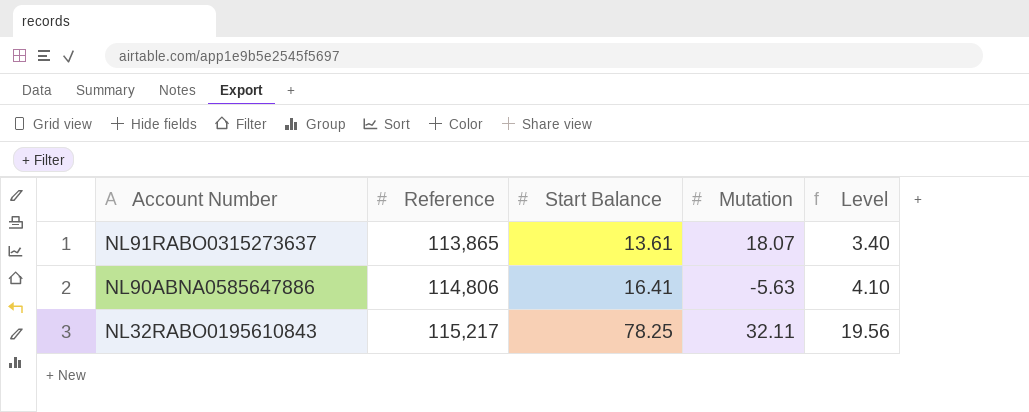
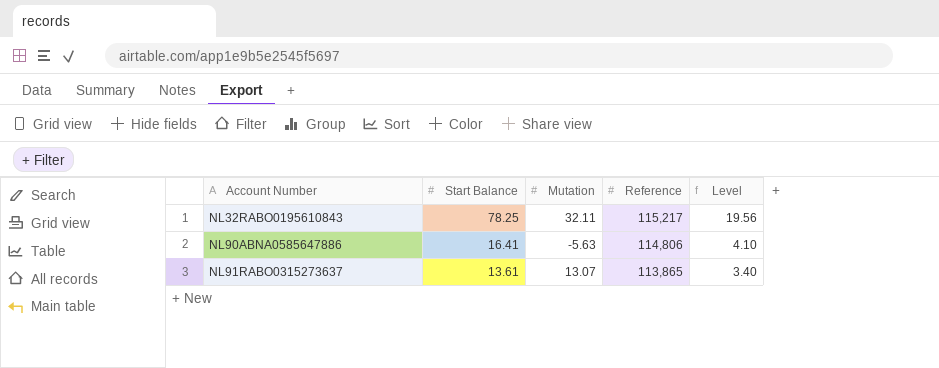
row order: Account Number descending -> Account Number ascending
column Reference | position: 2 -> 4
NL91RABO0315273637 | Mutation: 18.07 -> 13.07

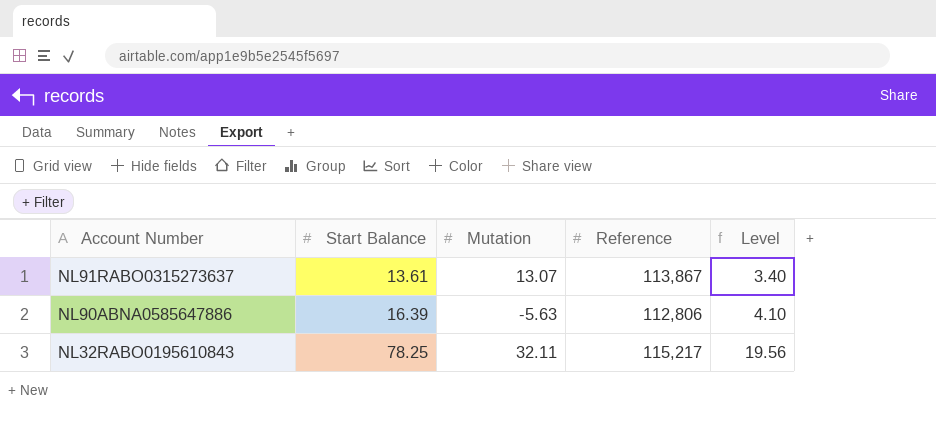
row order: Account Number ascending -> Account Number descending
NL91RABO0315273637 | Reference: 113,865 -> 113,867
NL90ABNA0585647886 | Start Balance: 16.41 -> 16.39
NL90ABNA0585647886 | Reference: 114,806 -> 112,806

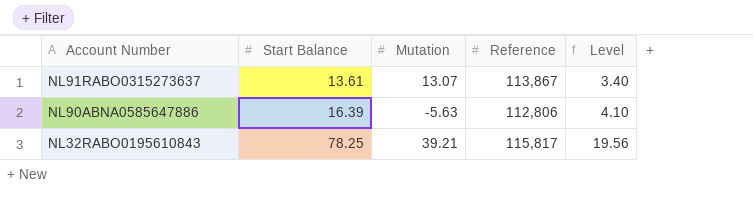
NL32RABO0195610843 | Mutation: 32.11 -> 39.21
NL32RABO0195610843 | Reference: 115,217 -> 115,817

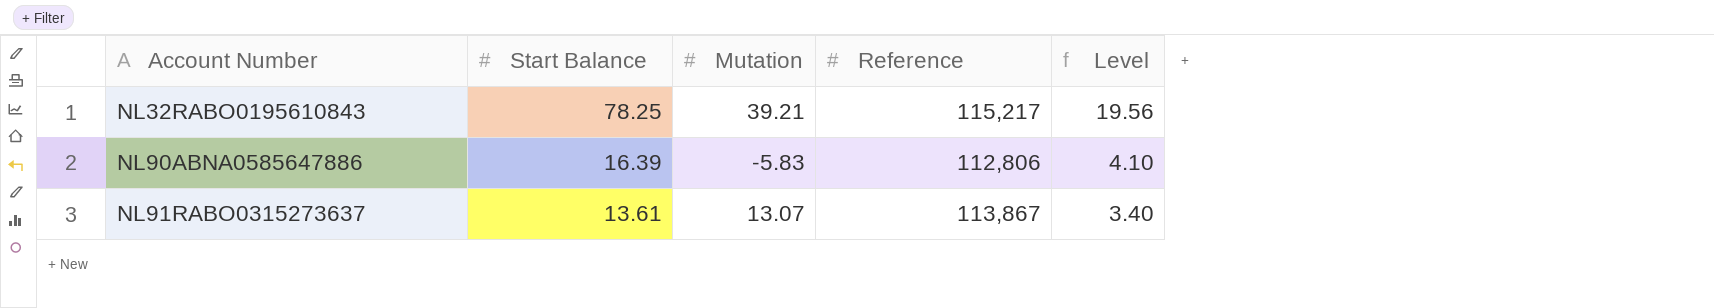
row order: Account Number descending -> Account Number ascending
NL32RABO0195610843 | Reference: 115,817 -> 115,217
NL90ABNA0585647886 | Mutation: -5.63 -> -5.83

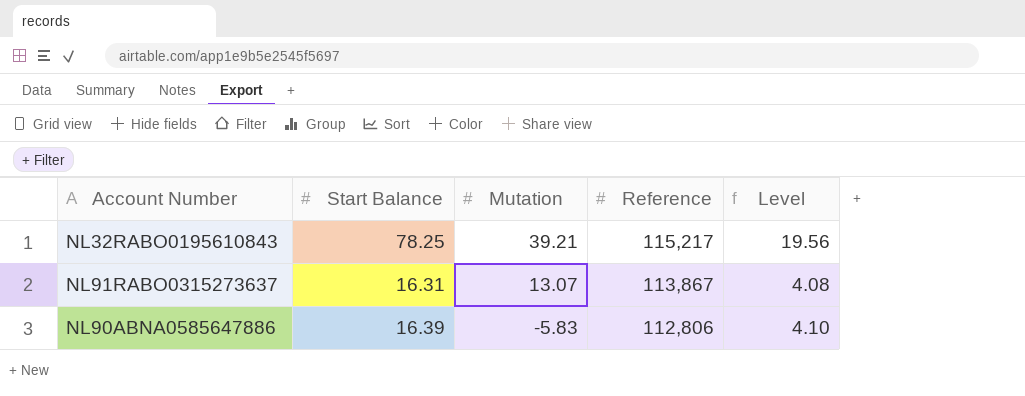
row order: Account Number ascending -> Mutation descending
NL91RABO0315273637 | Start Balance: 13.61 -> 16.31
NL91RABO0315273637 | Level: 3.40 -> 4.08

